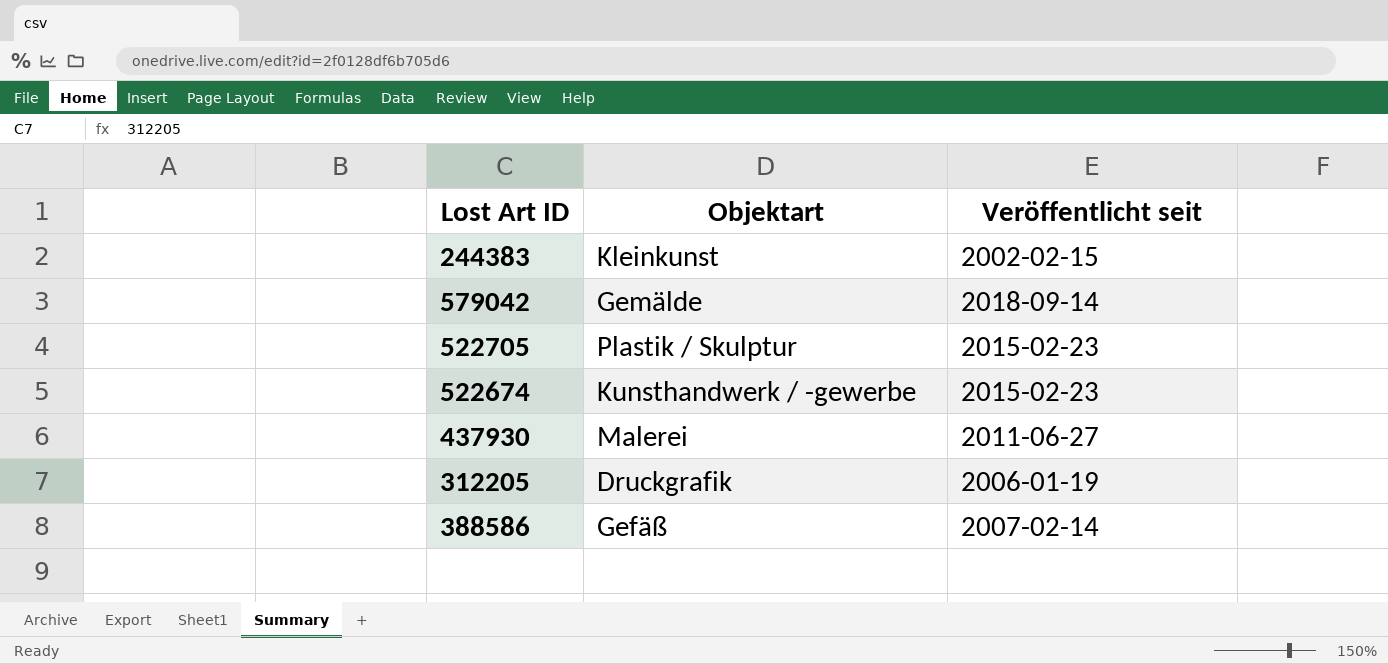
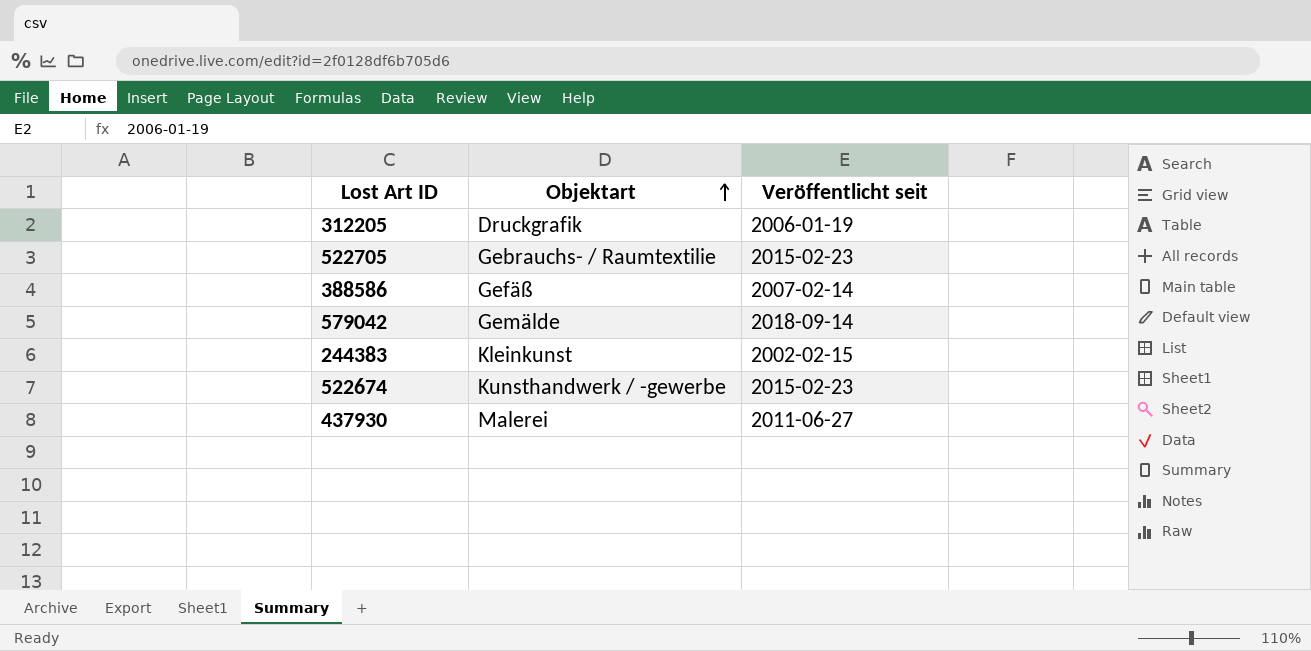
row order: none -> Objektart ascending
522705 | Objektart: Plastik / Skulptur -> Gebrauchs- / Raumtextilie

